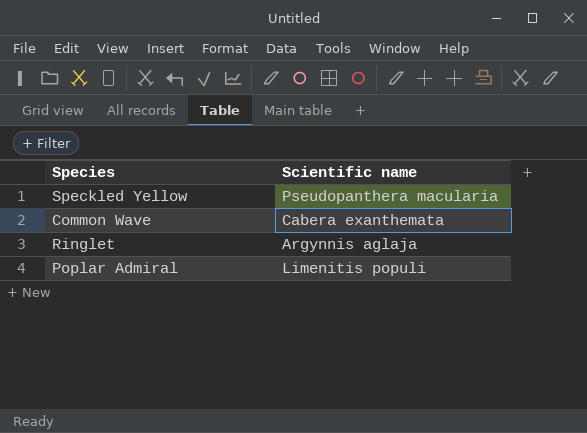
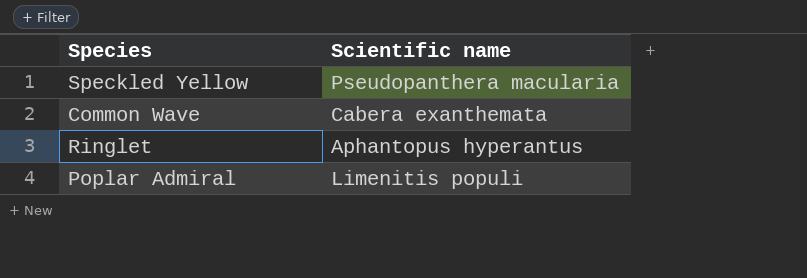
Ringlet | Scientific name: Argynnis aglaja -> Aphantopus hyperantus

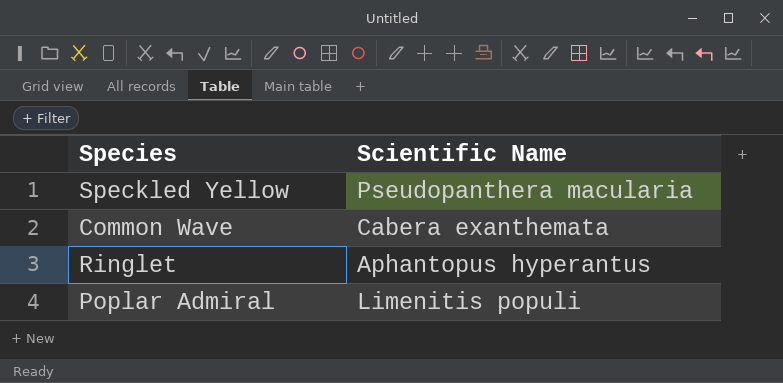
column name: Scientific name -> Scientific Name

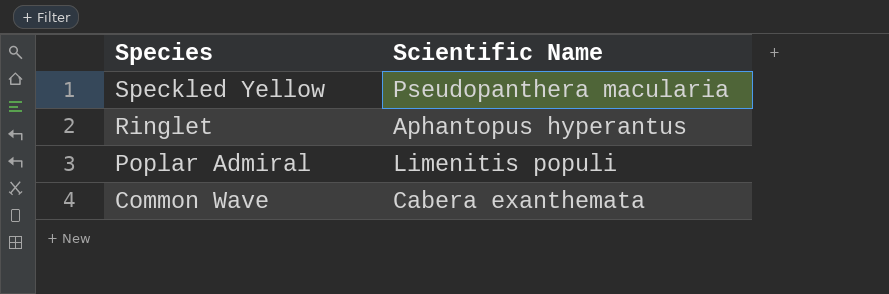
row order: none -> Species descending

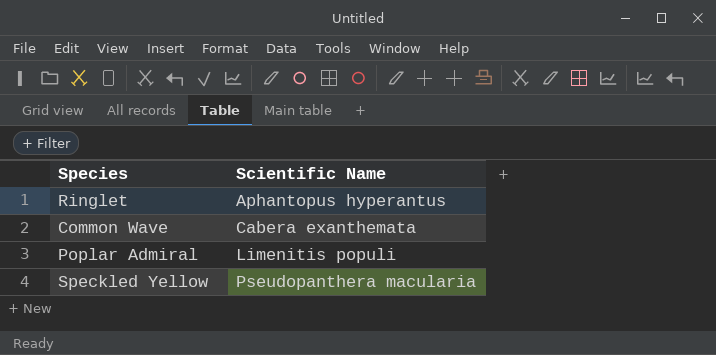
row order: Species descending -> Scientific Name ascending

